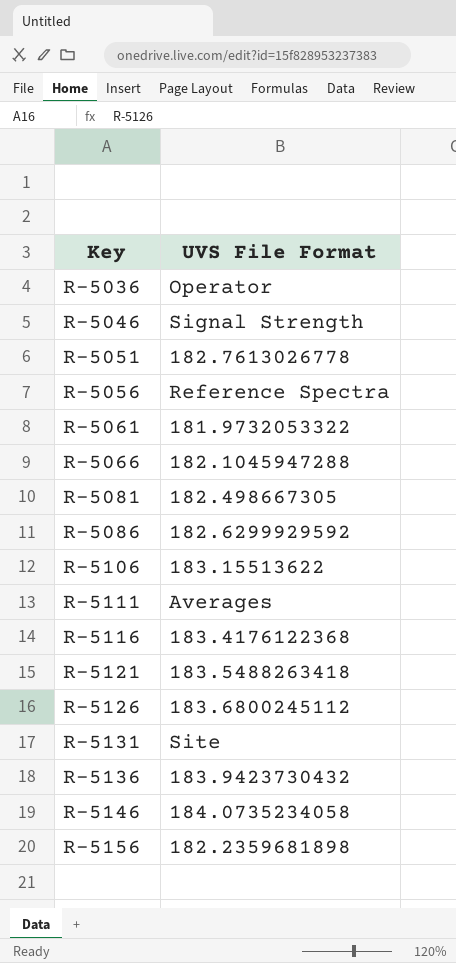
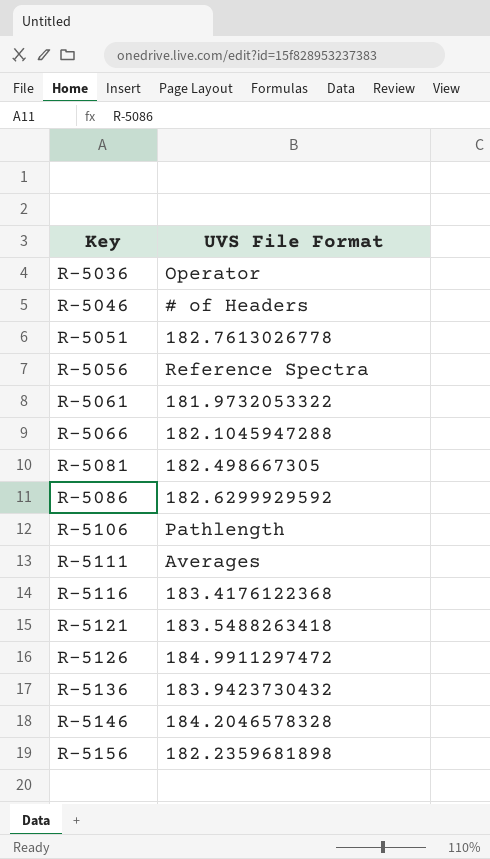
row R-5131: Site -> none
R-5046 | UVS File Format: Signal Strength -> # of Headers
R-5106 | UVS File Format: 183.15513622 -> Pathlength
R-5126 | UVS File Format: 183.6800245112 -> 184.9911297472
R-5146 | UVS File Format: 184.0735234058 -> 184.2046578328

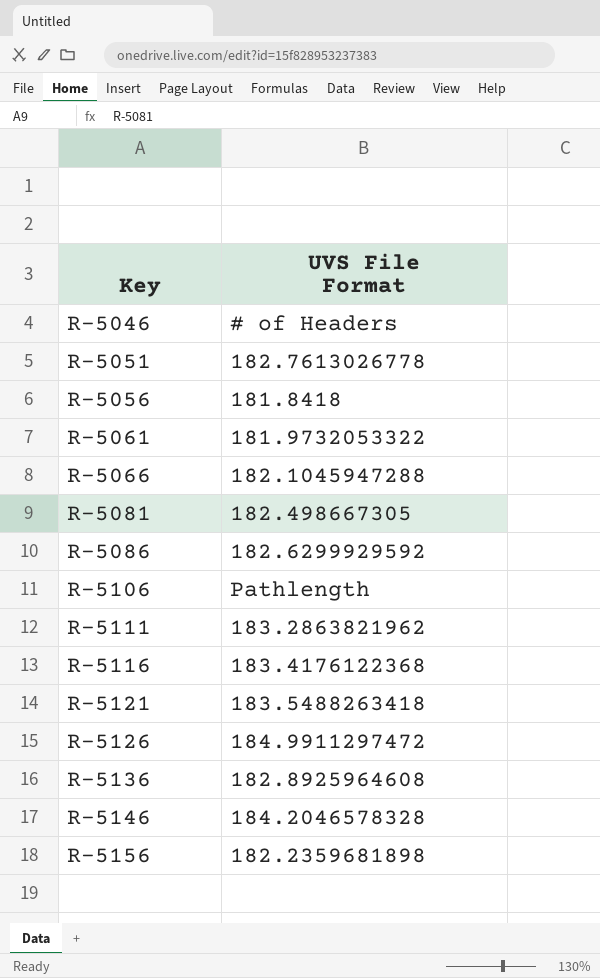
row R-5036: Operator -> none
R-5056 | UVS File Format: Reference Spectra -> 181.8418
R-5111 | UVS File Format: Averages -> 183.2863821962
R-5136 | UVS File Format: 183.9423730432 -> 182.8925964608

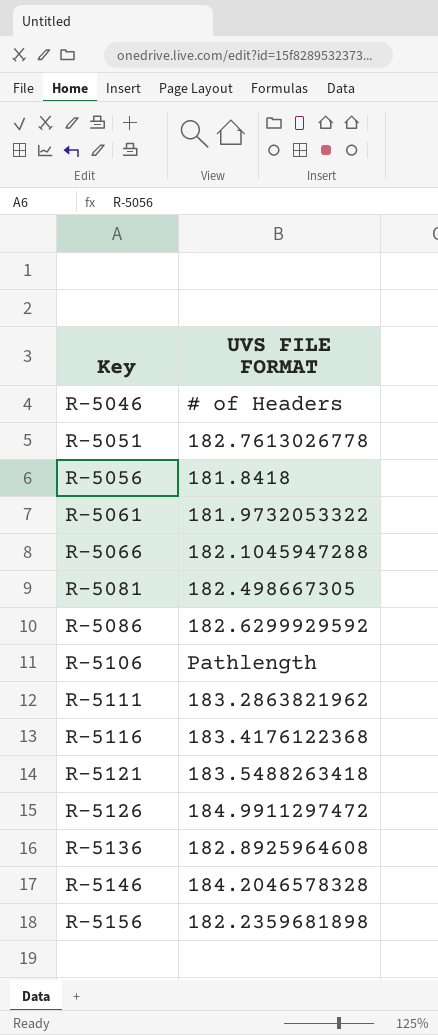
column name: UVS File Format -> UVS FILE FORMAT

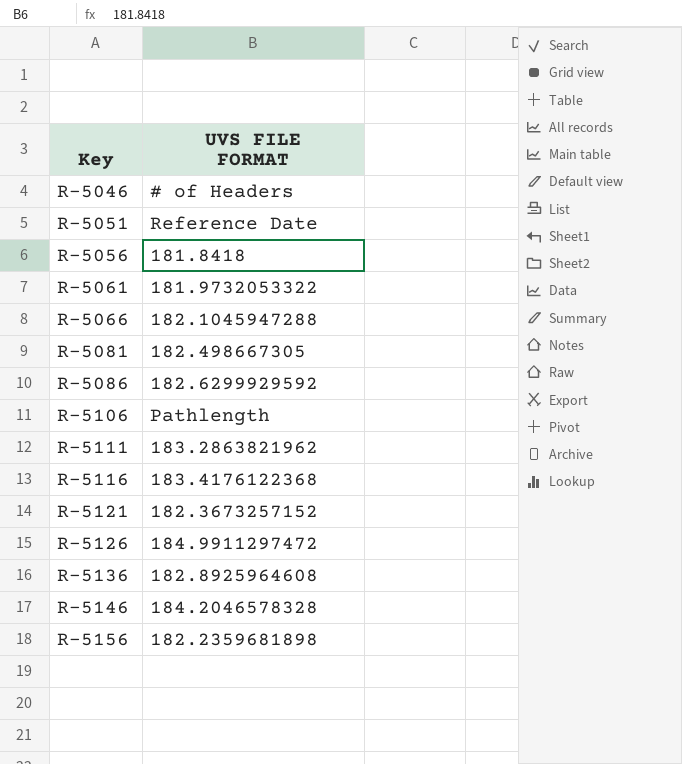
R-5051 | UVS FILE FORMAT: 182.7613026778 -> Reference Date
R-5121 | UVS FILE FORMAT: 183.5488263418 -> 182.3673257152

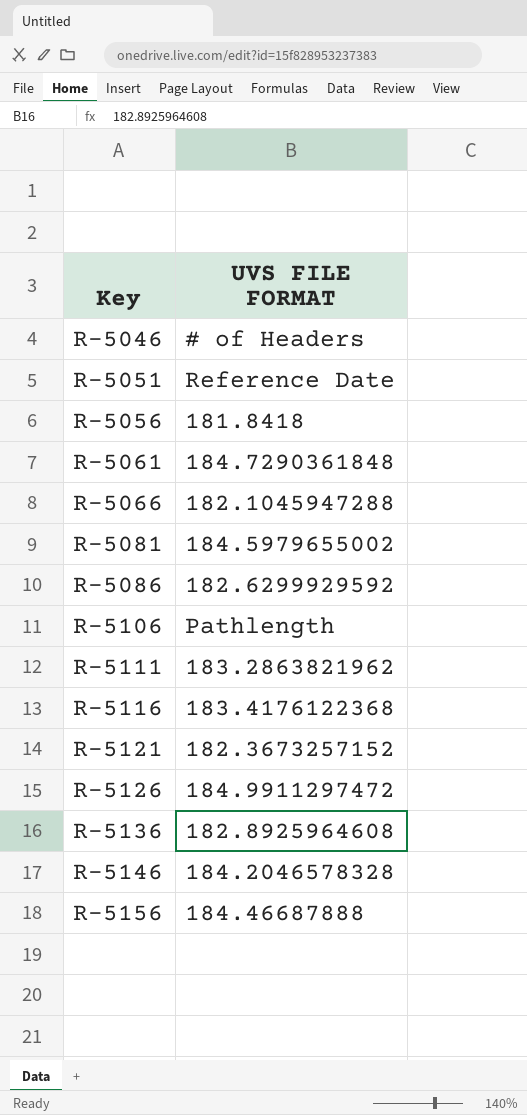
R-5061 | UVS FILE FORMAT: 181.9732053322 -> 184.7290361848
R-5081 | UVS FILE FORMAT: 182.498667305 -> 184.5979655002
R-5156 | UVS FILE FORMAT: 182.2359681898 -> 184.46687888

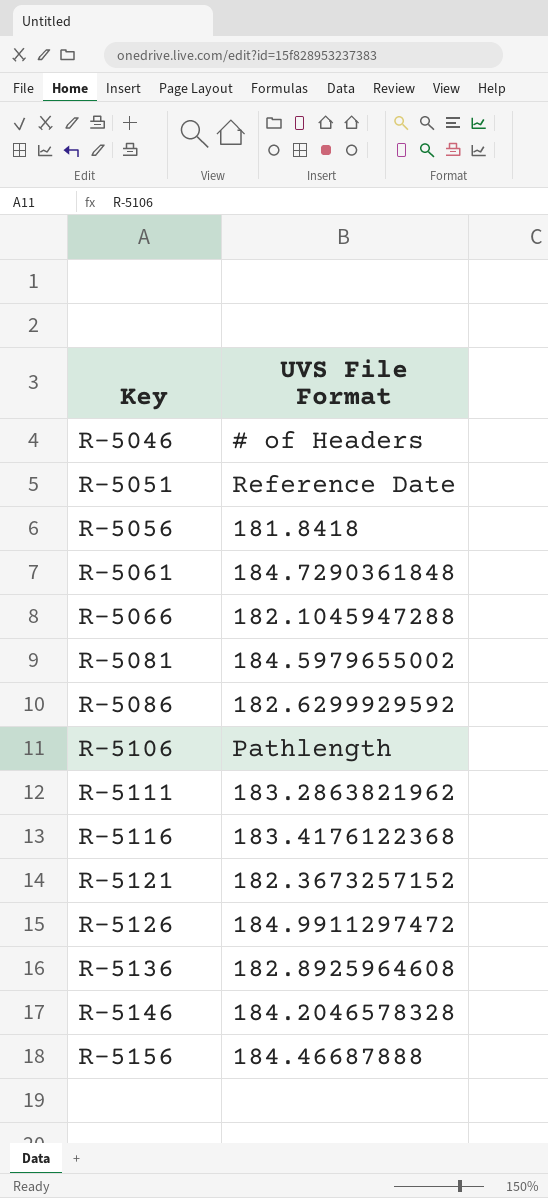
column name: UVS FILE FORMAT -> UVS File Format

